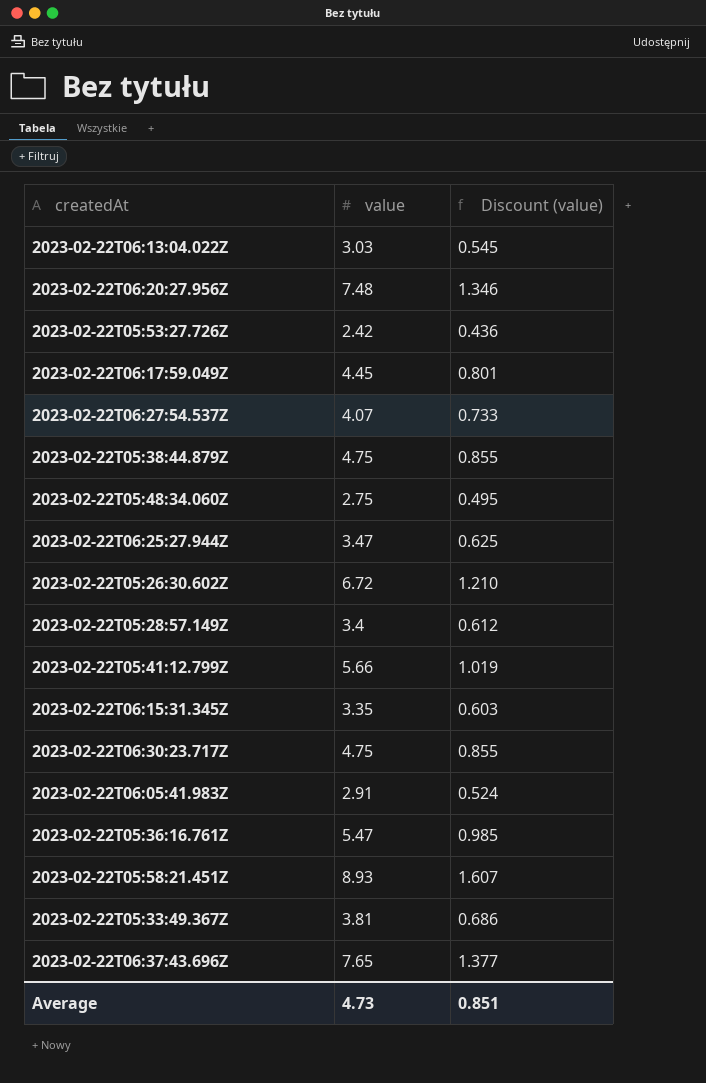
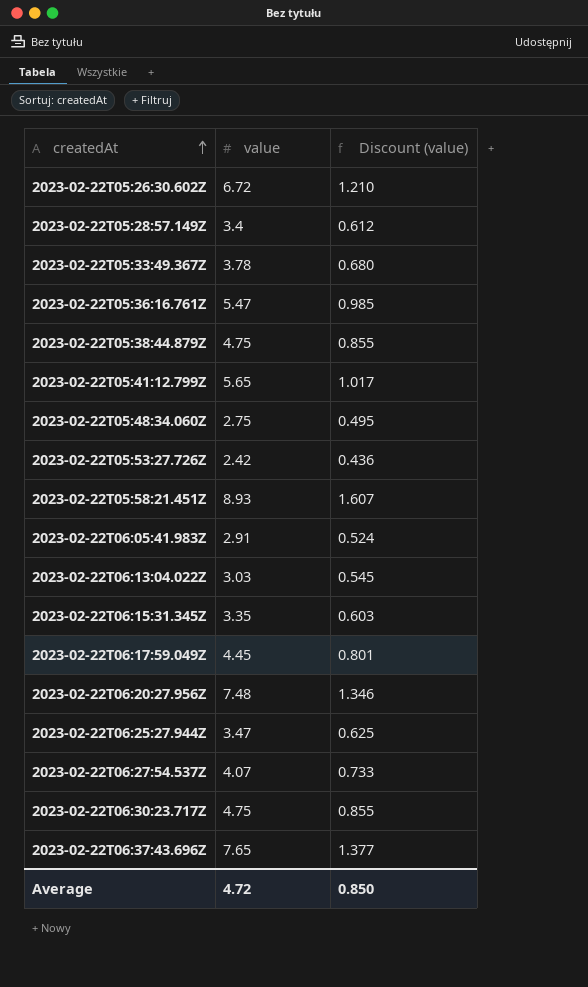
row order: none -> createdAt ascending
2023-02-22T05:33:49.367Z | value: 3.81 -> 3.78
2023-02-22T05:33:49.367Z | Discount (value): 0.686 -> 0.680
2023-02-22T05:41:12.799Z | value: 5.66 -> 5.65
2023-02-22T05:41:12.799Z | Discount (value): 1.019 -> 1.017
Average | value: 4.73 -> 4.72
Average | Discount (value): 0.851 -> 0.850

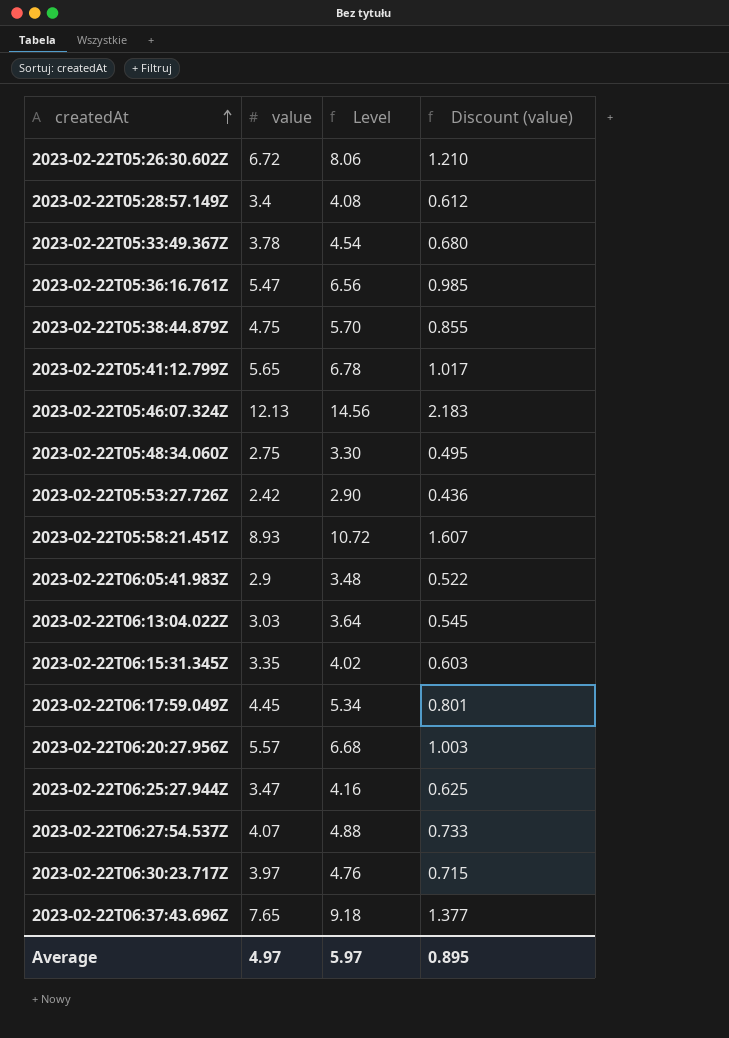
column Level | formula: none -> [value] * 1.2
row 2023-02-22T05:46:07.324Z: none -> 12.13 | 14.56 | 2.183
2023-02-22T06:05:41.983Z | value: 2.91 -> 2.9
2023-02-22T06:05:41.983Z | Discount (value): 0.524 -> 0.522
2023-02-22T06:20:27.956Z | value: 7.48 -> 5.57
2023-02-22T06:20:27.956Z | Discount (value): 1.346 -> 1.003
2023-02-22T06:30:23.717Z | value: 4.75 -> 3.97
2023-02-22T06:30:23.717Z | Discount (value): 0.855 -> 0.715
Average | value: 4.72 -> 4.97
Average | Discount (value): 0.850 -> 0.895

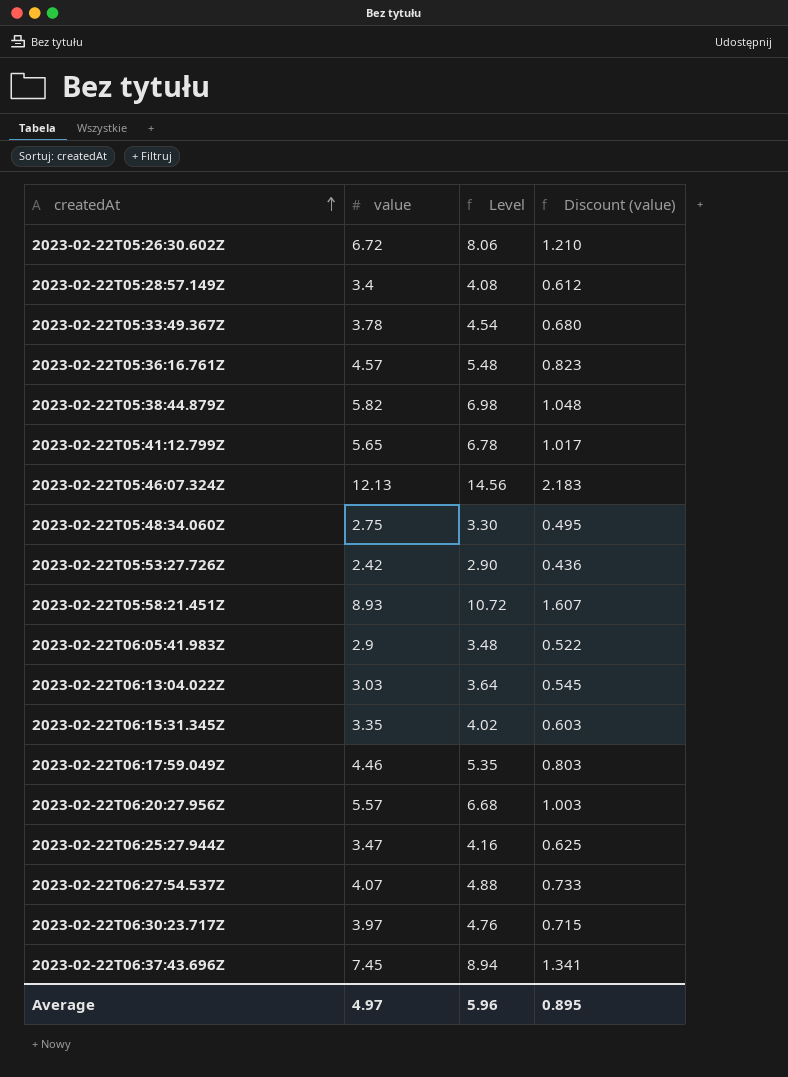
2023-02-22T05:36:16.761Z | value: 5.47 -> 4.57
2023-02-22T05:36:16.761Z | Level: 6.56 -> 5.48
2023-02-22T05:36:16.761Z | Discount (value): 0.985 -> 0.823
2023-02-22T05:38:44.879Z | value: 4.75 -> 5.82
2023-02-22T05:38:44.879Z | Level: 5.70 -> 6.98
2023-02-22T05:38:44.879Z | Discount (value): 0.855 -> 1.048
2023-02-22T06:17:59.049Z | value: 4.45 -> 4.46
2023-02-22T06:17:59.049Z | Level: 5.34 -> 5.35
2023-02-22T06:17:59.049Z | Discount (value): 0.801 -> 0.803
2023-02-22T06:37:43.696Z | value: 7.65 -> 7.45
2023-02-22T06:37:43.696Z | Level: 9.18 -> 8.94
2023-02-22T06:37:43.696Z | Discount (value): 1.377 -> 1.341
Average | Level: 5.97 -> 5.96

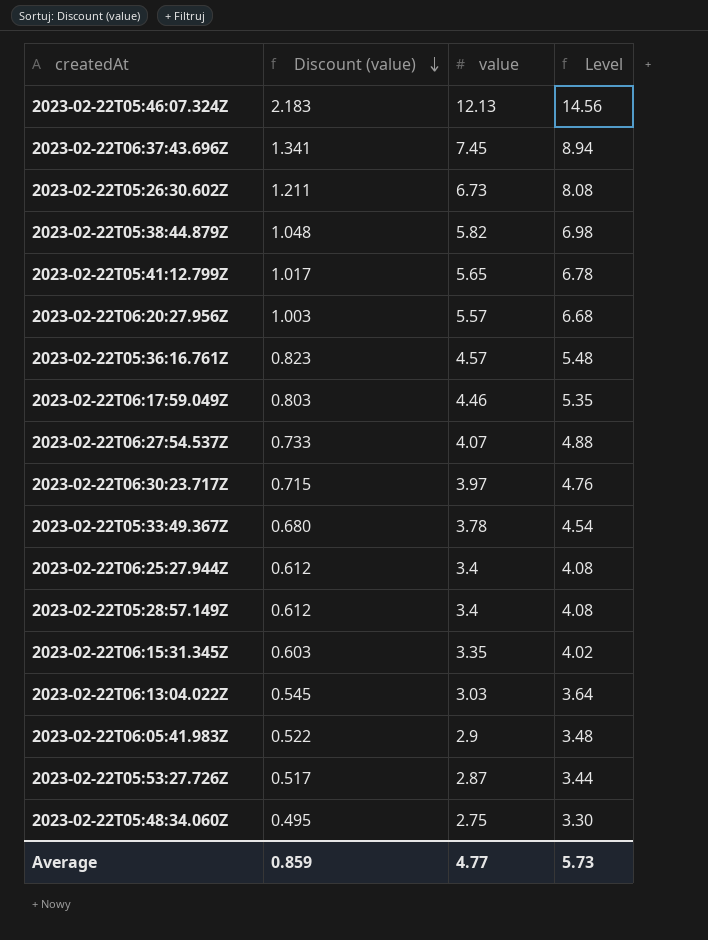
row order: createdAt ascending -> Discount (value) descending
column Discount (value) | position: 4 -> 2
row 2023-02-22T05:58:21.451Z: 8.93 | 10.72 | 1.607 -> none
2023-02-22T05:26:30.602Z | Discount (value): 1.210 -> 1.211
2023-02-22T05:26:30.602Z | value: 6.72 -> 6.73
2023-02-22T05:26:30.602Z | Level: 8.06 -> 8.08
2023-02-22T06:25:27.944Z | Discount (value): 0.625 -> 0.612
2023-02-22T06:25:27.944Z | value: 3.47 -> 3.4
2023-02-22T06:25:27.944Z | Level: 4.16 -> 4.08
2023-02-22T05:53:27.726Z | Discount (value): 0.436 -> 0.517
2023-02-22T05:53:27.726Z | value: 2.42 -> 2.87
2023-02-22T05:53:27.726Z | Level: 2.90 -> 3.44
Average | Discount (value): 0.895 -> 0.859
Average | value: 4.97 -> 4.77
Average | Level: 5.96 -> 5.73

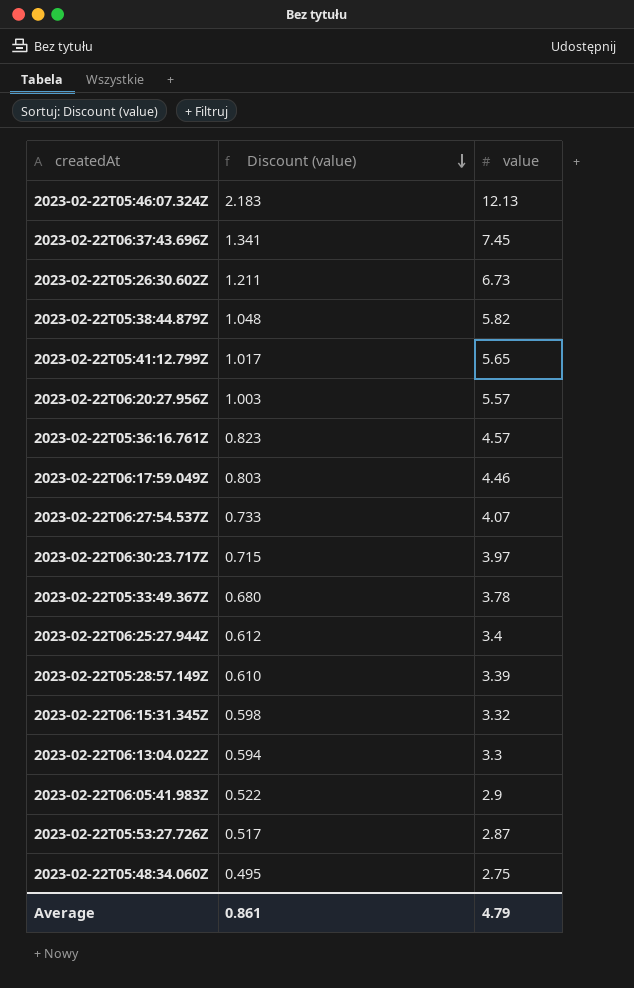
column Level | formula: [value] * 1.2 -> none
2023-02-22T05:28:57.149Z | Discount (value): 0.612 -> 0.610
2023-02-22T05:28:57.149Z | value: 3.4 -> 3.39
2023-02-22T06:15:31.345Z | Discount (value): 0.603 -> 0.598
2023-02-22T06:15:31.345Z | value: 3.35 -> 3.32
2023-02-22T06:13:04.022Z | Discount (value): 0.545 -> 0.594
2023-02-22T06:13:04.022Z | value: 3.03 -> 3.3
Average | Discount (value): 0.859 -> 0.861
Average | value: 4.77 -> 4.79

